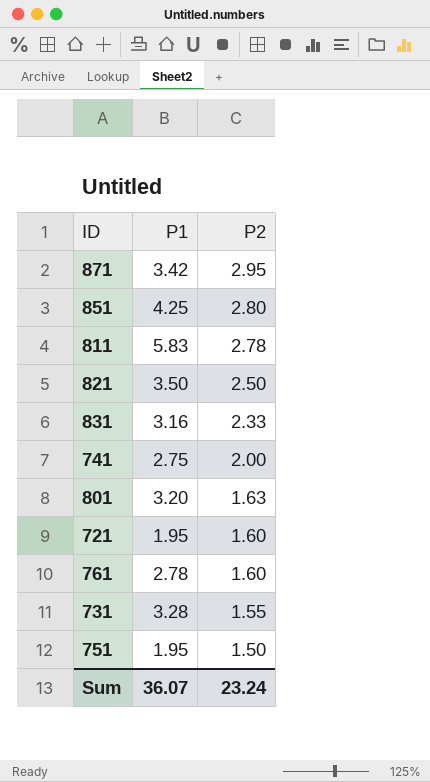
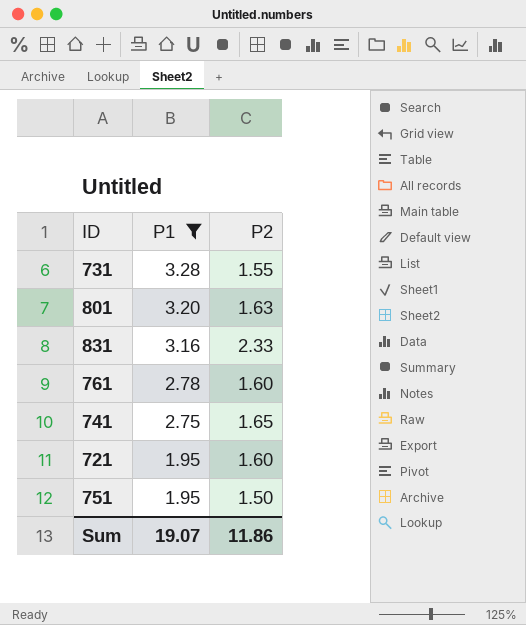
filter: none -> P1 <= 3.28
row order: P2 descending -> P1 descending
741 | P2: 2.00 -> 1.65
Sum | P1: 36.07 -> 19.07
Sum | P2: 23.24 -> 11.86

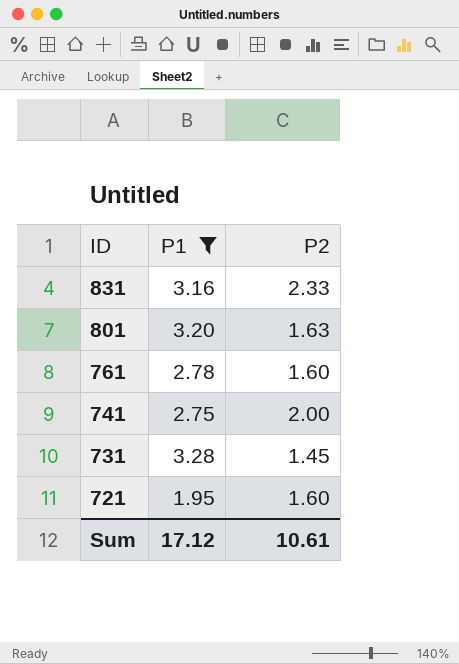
row order: P1 descending -> ID descending
row 751: 1.95 | 1.50 -> none
741 | P2: 1.65 -> 2.00
731 | P2: 1.55 -> 1.45
Sum | P1: 19.07 -> 17.12
Sum | P2: 11.86 -> 10.61

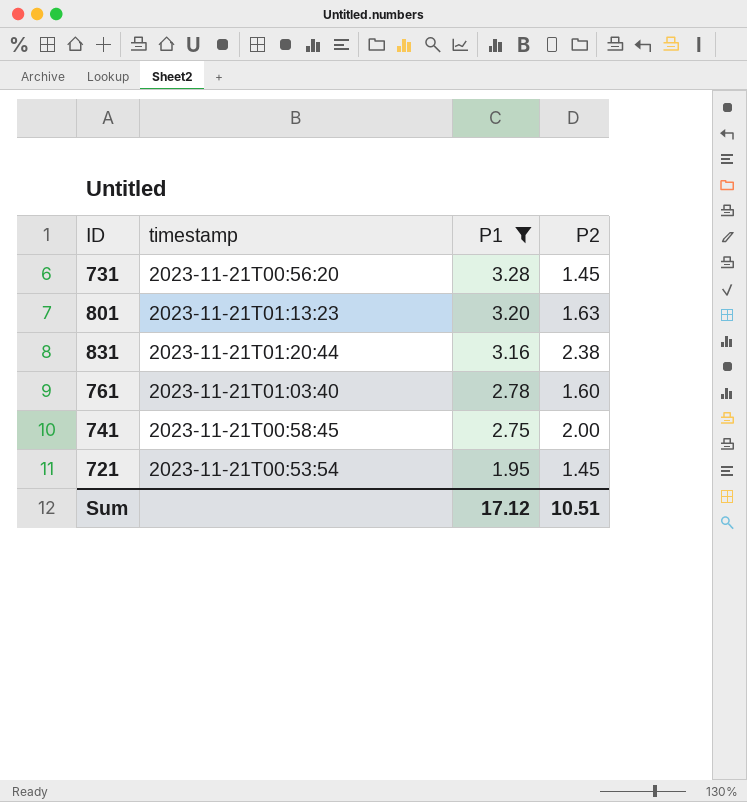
row order: ID descending -> P1 descending
column timestamp | position: none -> 2
831 | P2: 2.33 -> 2.38
721 | P2: 1.60 -> 1.45
Sum | P2: 10.61 -> 10.51

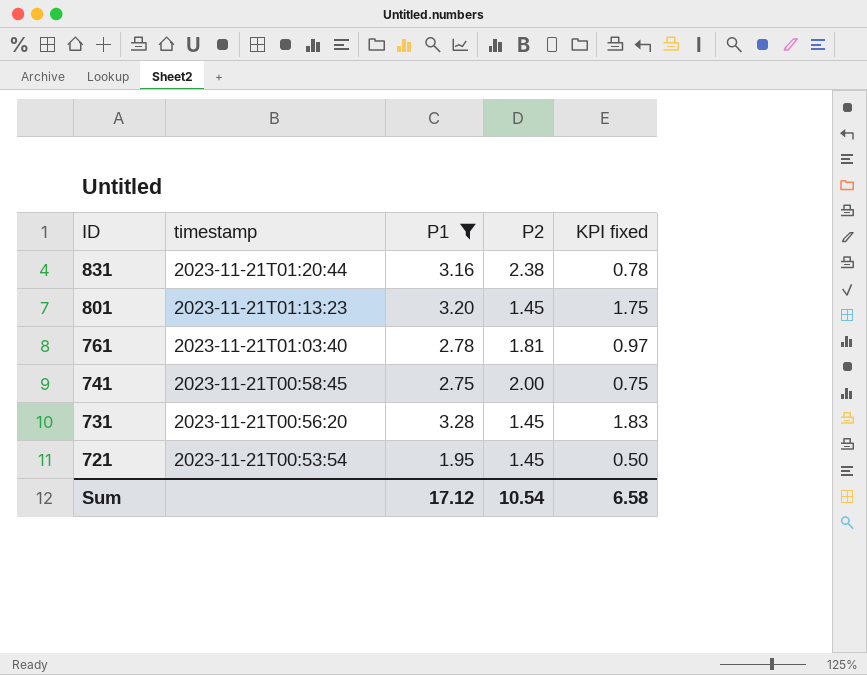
row order: P1 descending -> ID descending
column KPI fixed | formula: none -> [P1] - [P2]
801 | P2: 1.63 -> 1.45
761 | P2: 1.60 -> 1.81
Sum | P2: 10.51 -> 10.54

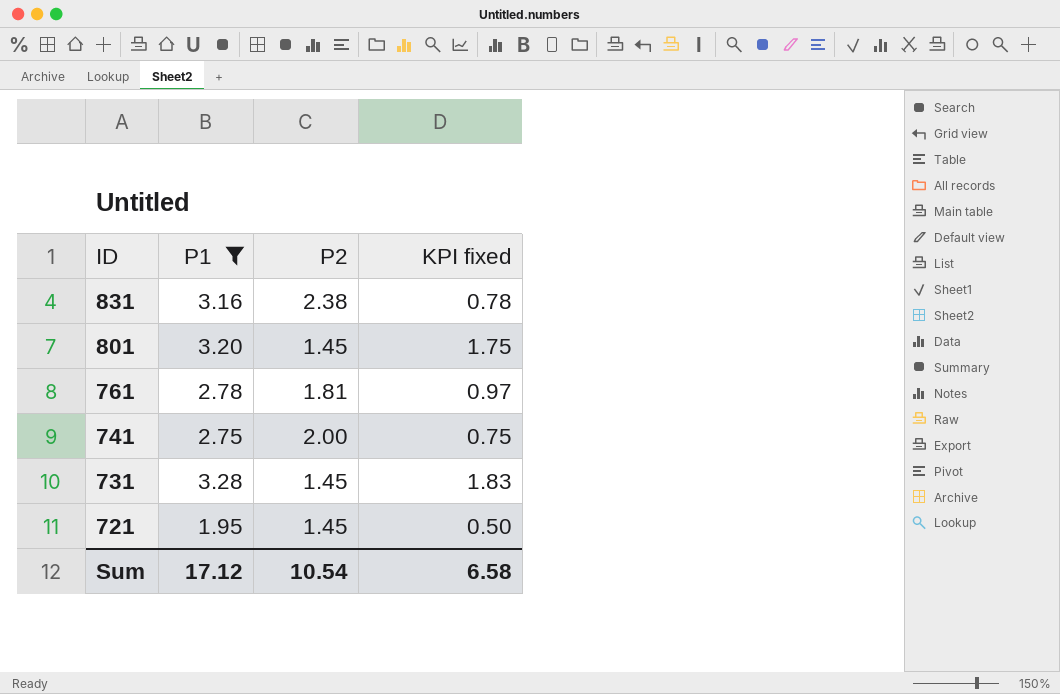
column timestamp | position: 2 -> none

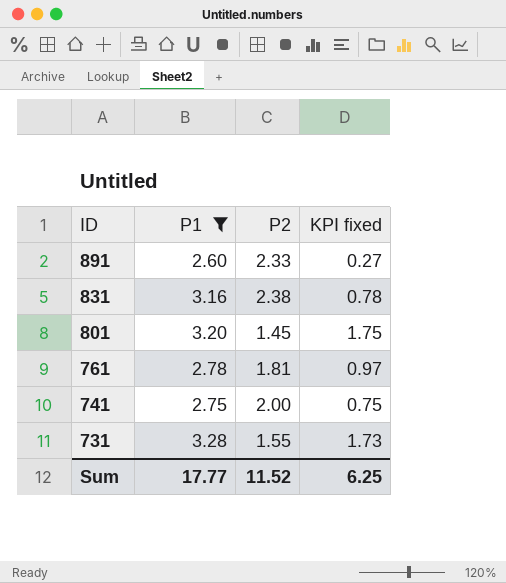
row 721: 1.95 | 1.45 | 0.50 -> none
row 891: none -> 2.60 | 2.33 | 0.27
731 | P2: 1.45 -> 1.55
731 | KPI fixed: 1.83 -> 1.73
Sum | P1: 17.12 -> 17.77
Sum | P2: 10.54 -> 11.52
Sum | KPI fixed: 6.58 -> 6.25

